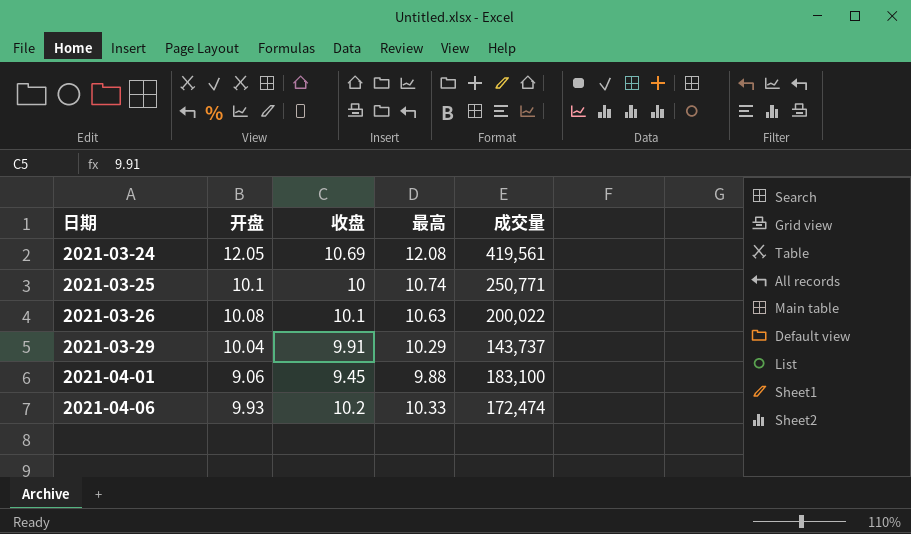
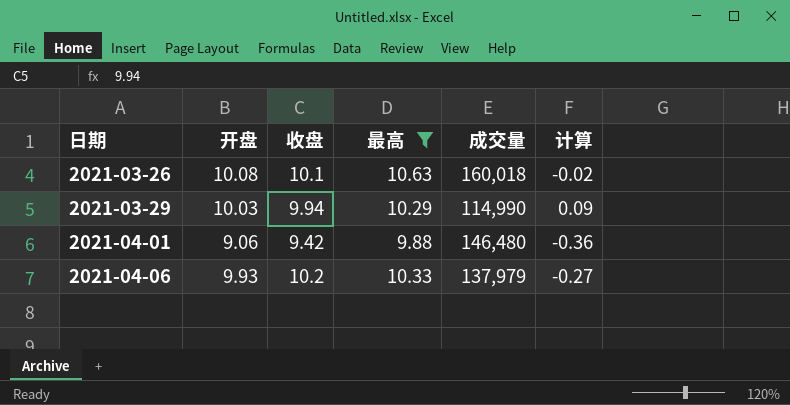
filter: none -> 最高 <= 10.63
column 计算 | formula: none -> [开盘] - [收盘]
2021-03-26 | 成交量: 200,022 -> 160,018
2021-03-29 | 开盘: 10.04 -> 10.03
2021-03-29 | 收盘: 9.91 -> 9.94
2021-03-29 | 成交量: 143,737 -> 114,990
2021-04-01 | 收盘: 9.45 -> 9.42
2021-04-01 | 成交量: 183,100 -> 146,480
2021-04-06 | 成交量: 172,474 -> 137,979

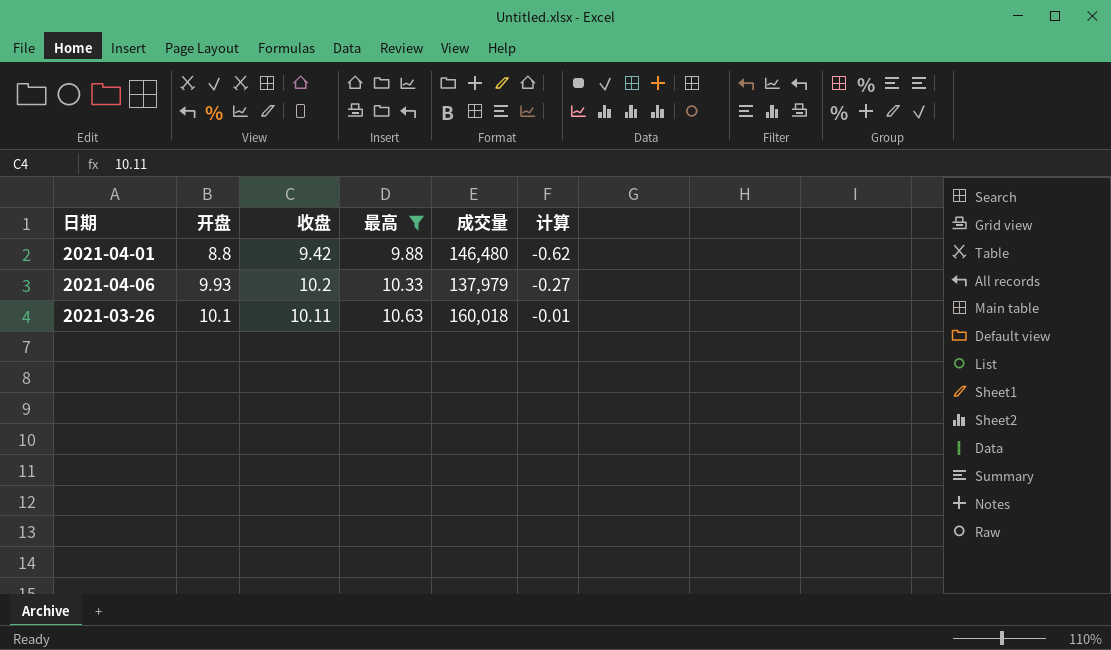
row order: 日期 ascending -> 开盘 ascending
row 2021-03-29: 10.03 | 9.94 | 10.29 | 114,990 | 0.09 -> none
2021-04-01 | 开盘: 9.06 -> 8.8
2021-04-01 | 计算: -0.36 -> -0.62
2021-03-26 | 开盘: 10.08 -> 10.1
2021-03-26 | 收盘: 10.1 -> 10.11
2021-03-26 | 计算: -0.02 -> -0.01

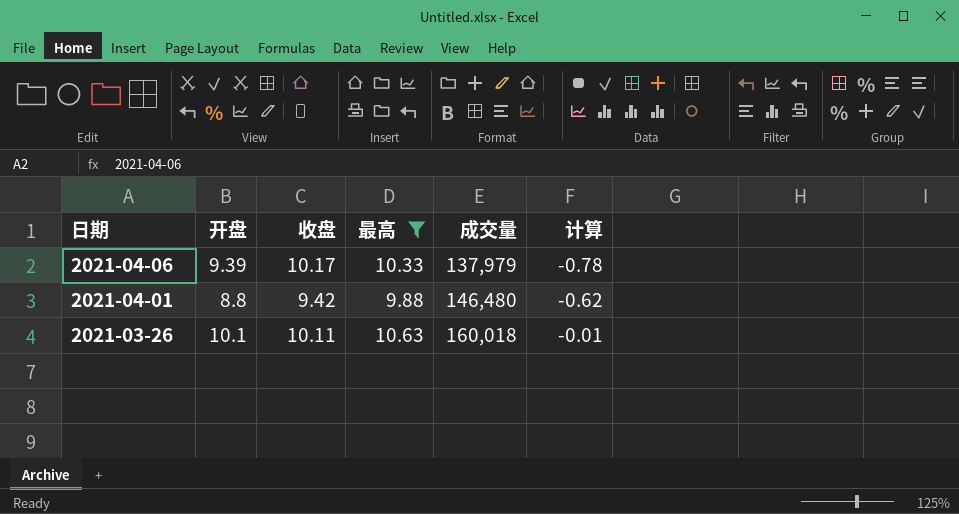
row order: 开盘 ascending -> 日期 descending
2021-04-06 | 开盘: 9.93 -> 9.39
2021-04-06 | 收盘: 10.2 -> 10.17
2021-04-06 | 计算: -0.27 -> -0.78

